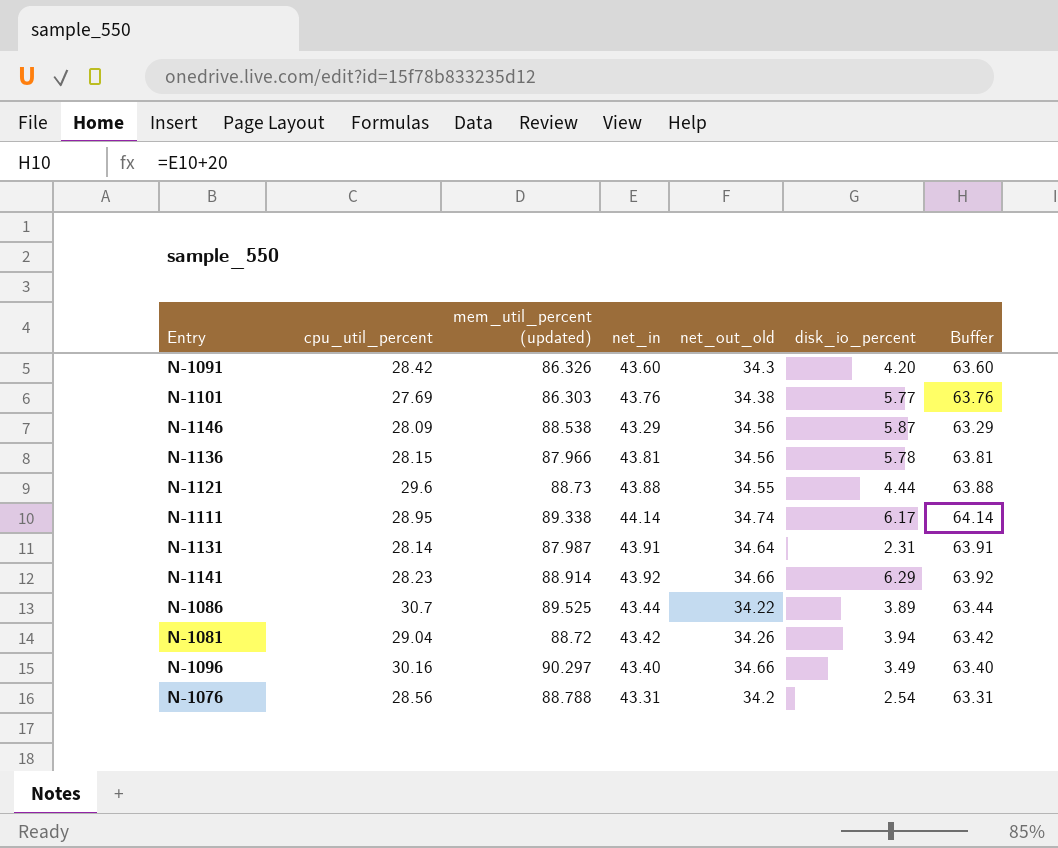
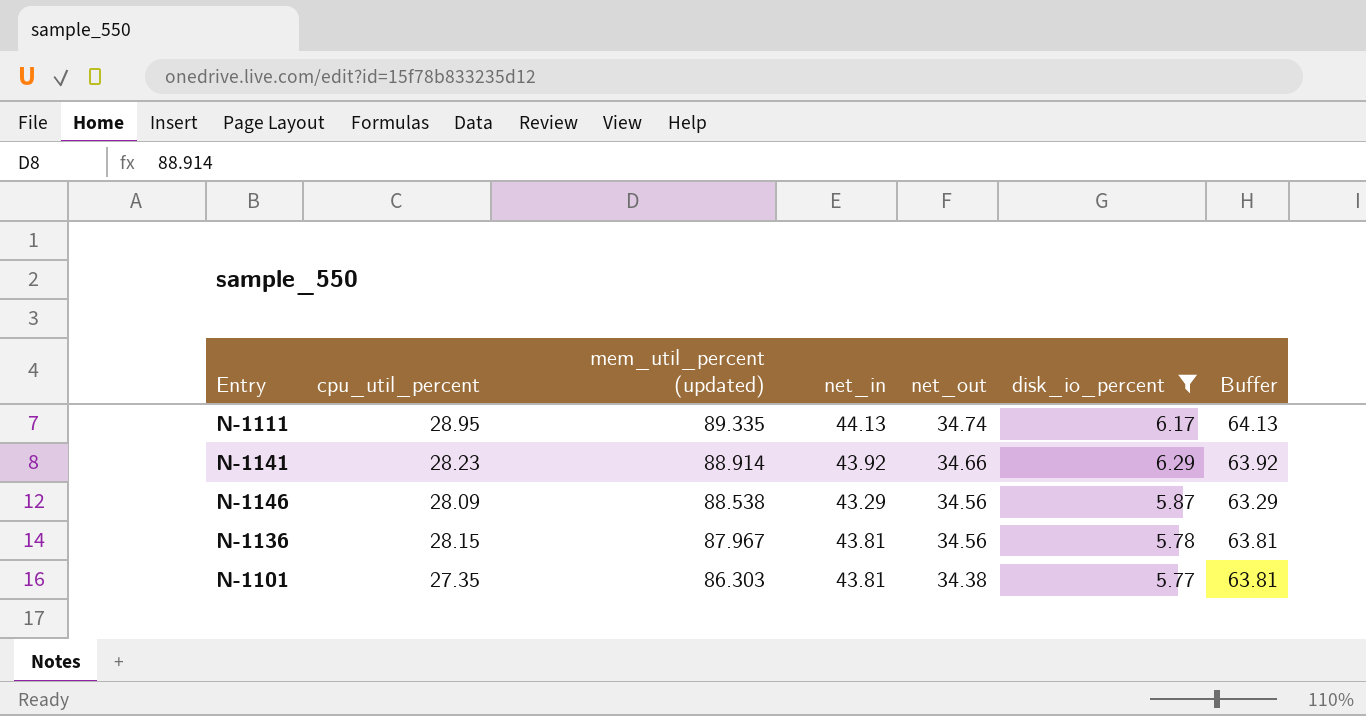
filter: none -> disk_io_percent >= 5.77
row order: none -> mem_util_percent (updated) descending
column name: net_out_old -> net_out
N-1111 | mem_util_percent (updated): 89.338 -> 89.335
N-1111 | net_in: 44.14 -> 44.13
N-1111 | Buffer: 64.14 -> 64.13
N-1136 | mem_util_percent (updated): 87.966 -> 87.967
N-1101 | cpu_util_percent: 27.69 -> 27.35
N-1101 | net_in: 43.76 -> 43.81
N-1101 | Buffer: 63.76 -> 63.81

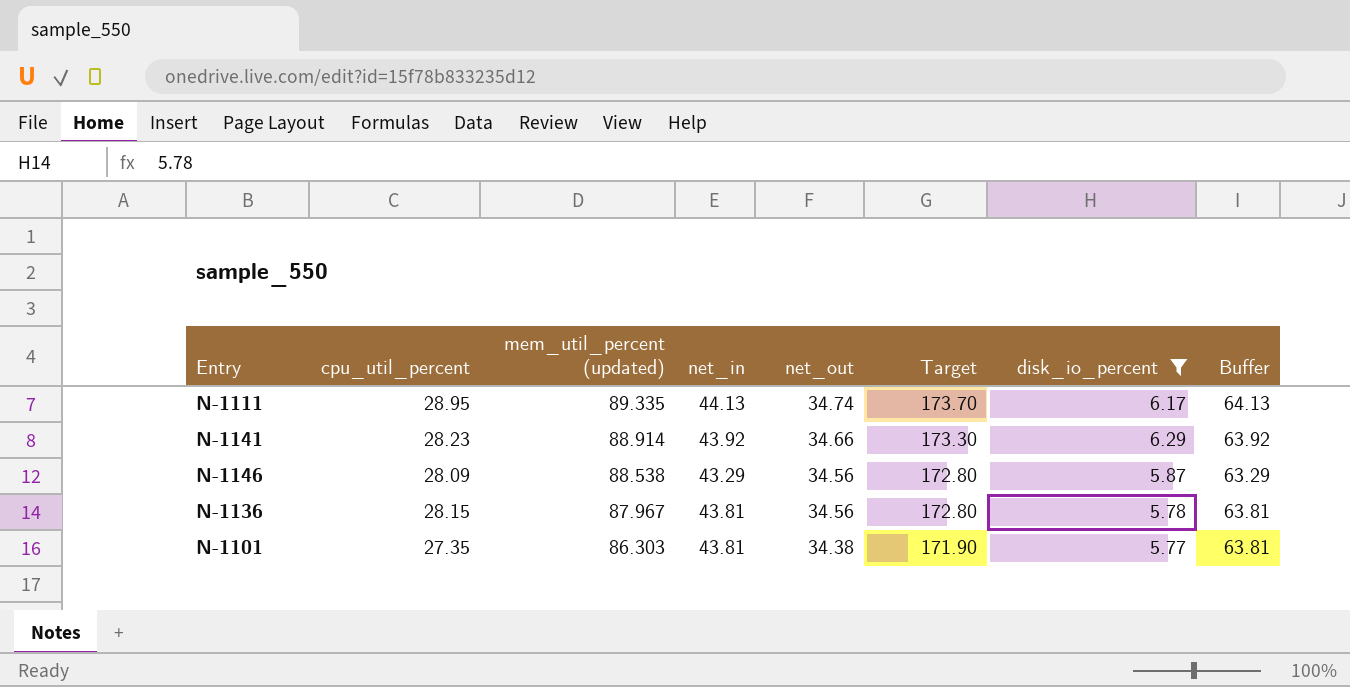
column Target | formula: none -> [net_out] * 5

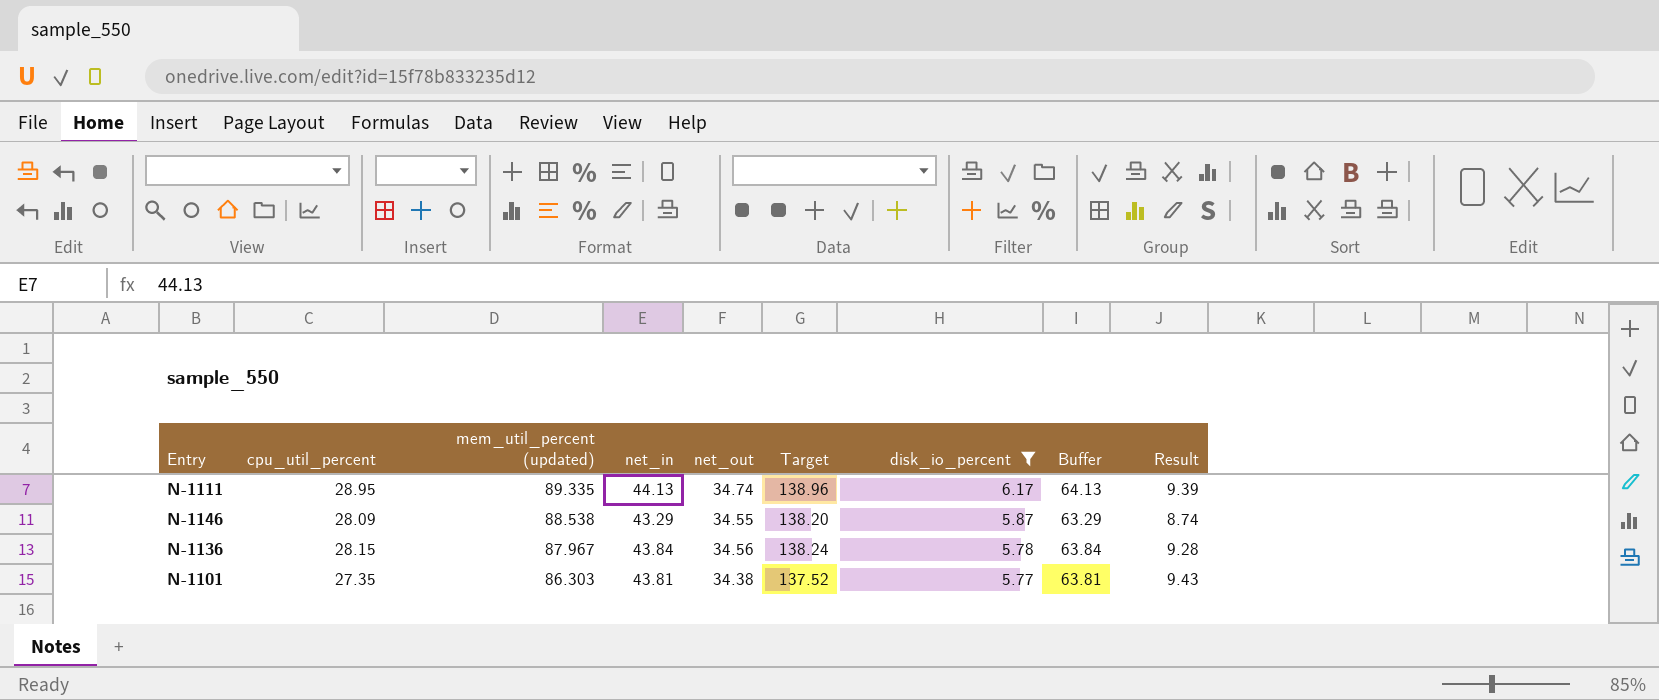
column Target | formula: [net_out] * 5 -> [net_out] * 4
column Result | formula: none -> [net_in] - [net_out]
row N-1141: 28.23 | 88.914 | 43.92 | 34.66 | 173.30 | 6.29 | 63.92 -> none
N-1146 | net_out: 34.56 -> 34.55
N-1136 | net_in: 43.81 -> 43.84
N-1136 | Buffer: 63.81 -> 63.84

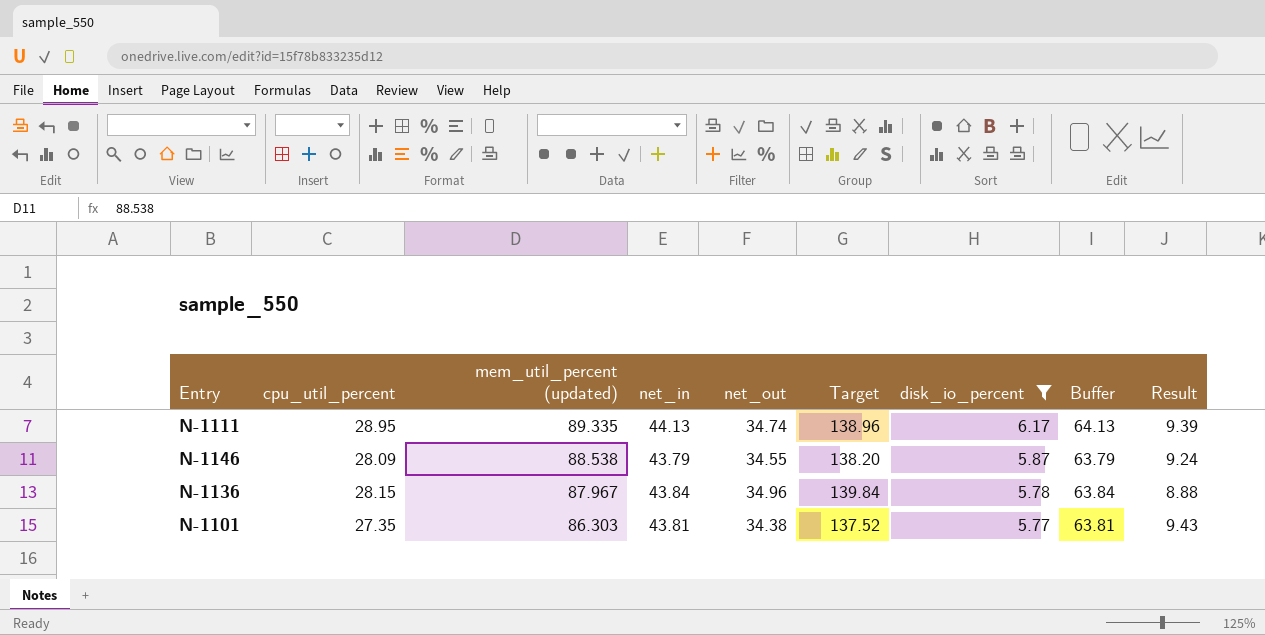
N-1146 | net_in: 43.29 -> 43.79
N-1146 | Buffer: 63.29 -> 63.79
N-1146 | Result: 8.74 -> 9.24
N-1136 | net_out: 34.56 -> 34.96
N-1136 | Target: 138.24 -> 139.84
N-1136 | Result: 9.28 -> 8.88

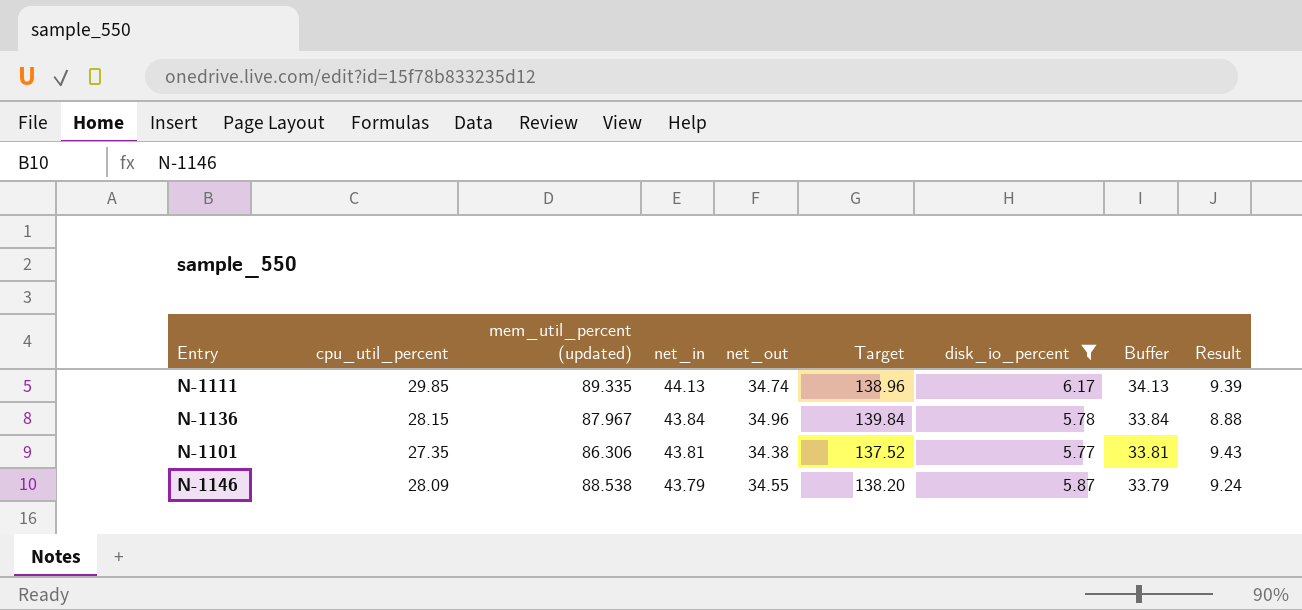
row order: mem_util_percent (updated) descending -> net_in descending
column Buffer | formula: [net_in] + 20 -> [net_in] - 10
N-1111 | cpu_util_percent: 28.95 -> 29.85
N-1101 | mem_util_percent (updated): 86.303 -> 86.306

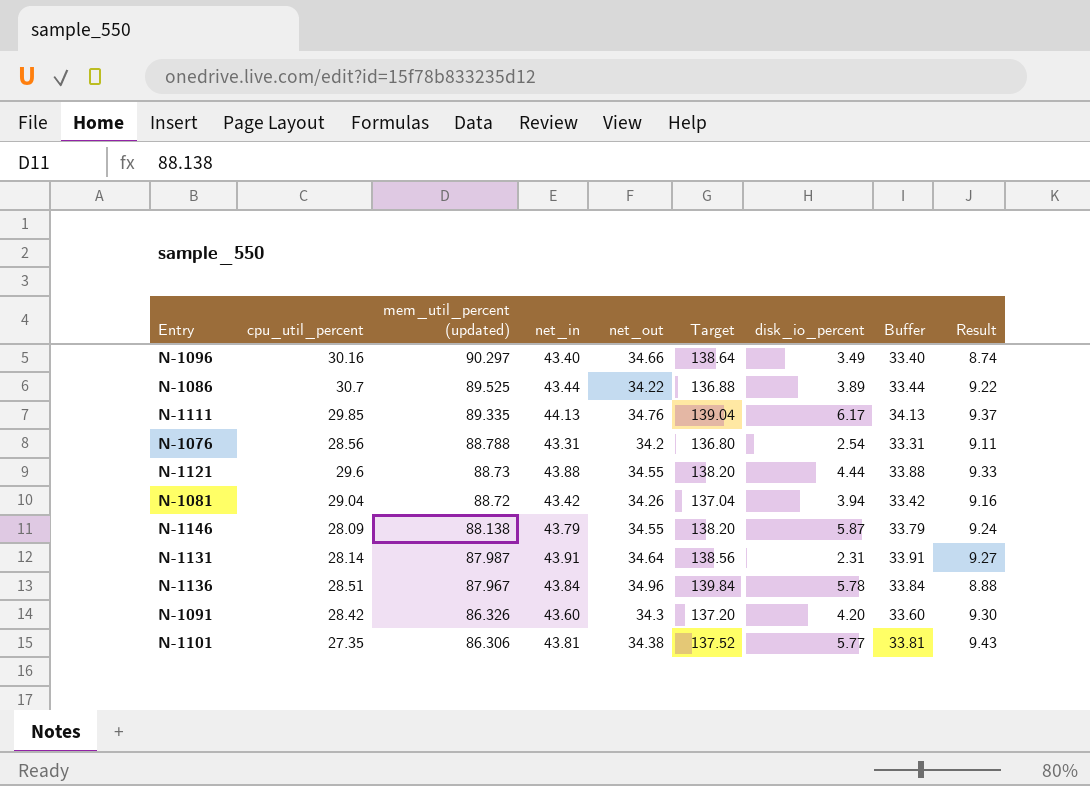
filter: disk_io_percent >= 5.77 -> none
row order: net_in descending -> mem_util_percent (updated) descending
N-1111 | net_out: 34.74 -> 34.76
N-1111 | Target: 138.96 -> 139.04
N-1111 | Result: 9.39 -> 9.37
N-1146 | mem_util_percent (updated): 88.538 -> 88.138
N-1136 | cpu_util_percent: 28.15 -> 28.51

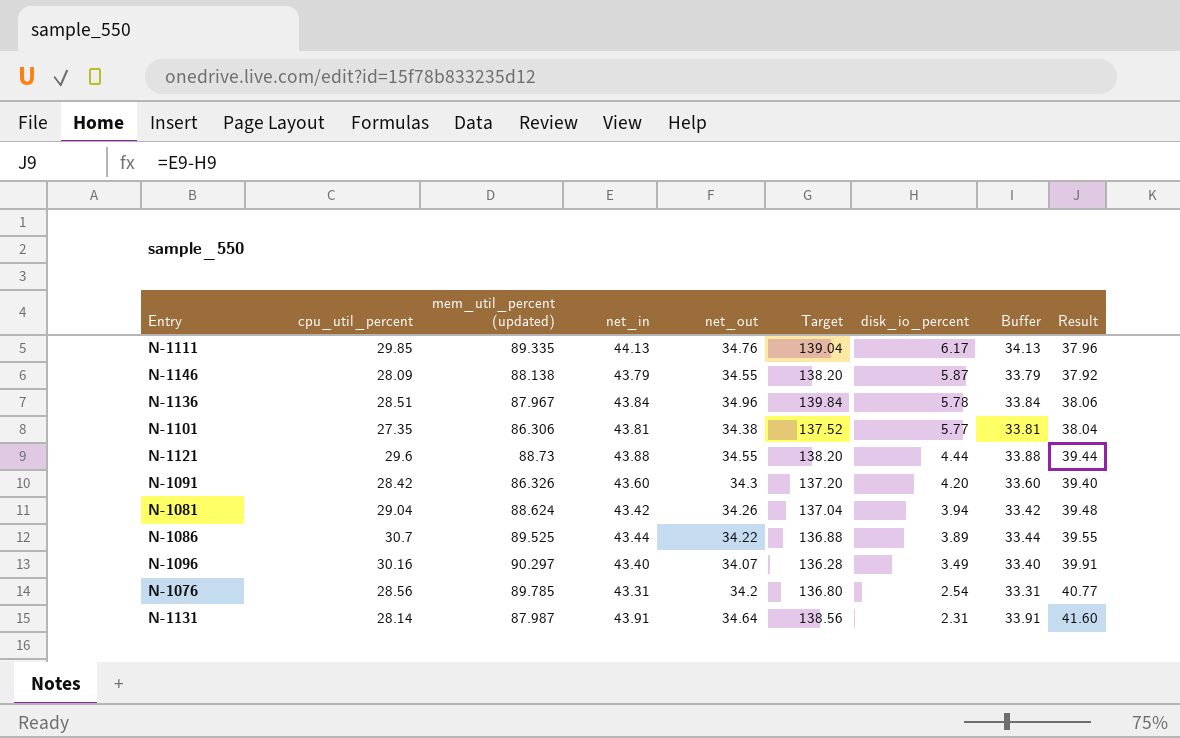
row order: mem_util_percent (updated) descending -> disk_io_percent descending
column Result | formula: [net_in] - [net_out] -> [net_in] - [disk_io_percent]
N-1081 | mem_util_percent (updated): 88.72 -> 88.624
N-1096 | net_out: 34.66 -> 34.07
N-1096 | Target: 138.64 -> 136.28
N-1076 | mem_util_percent (updated): 88.788 -> 89.785

